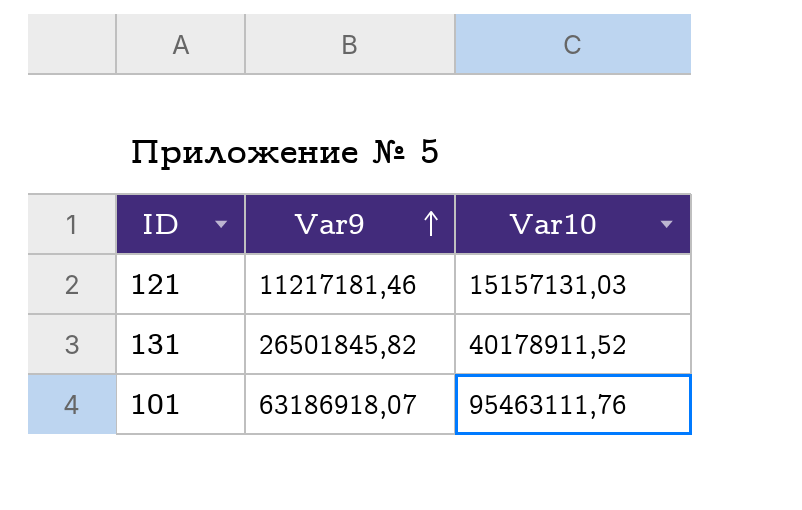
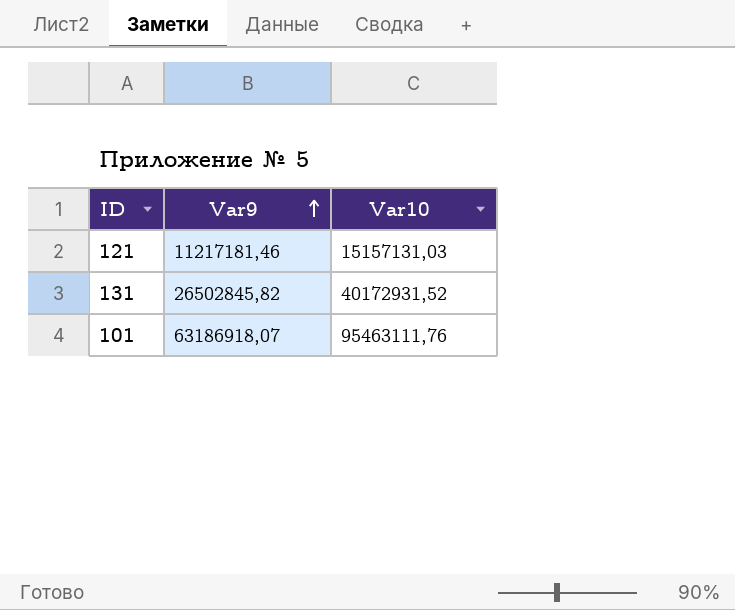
131 | Var9: 26501845,82 -> 26502845,82
131 | Var10: 40178911,52 -> 40172931,52

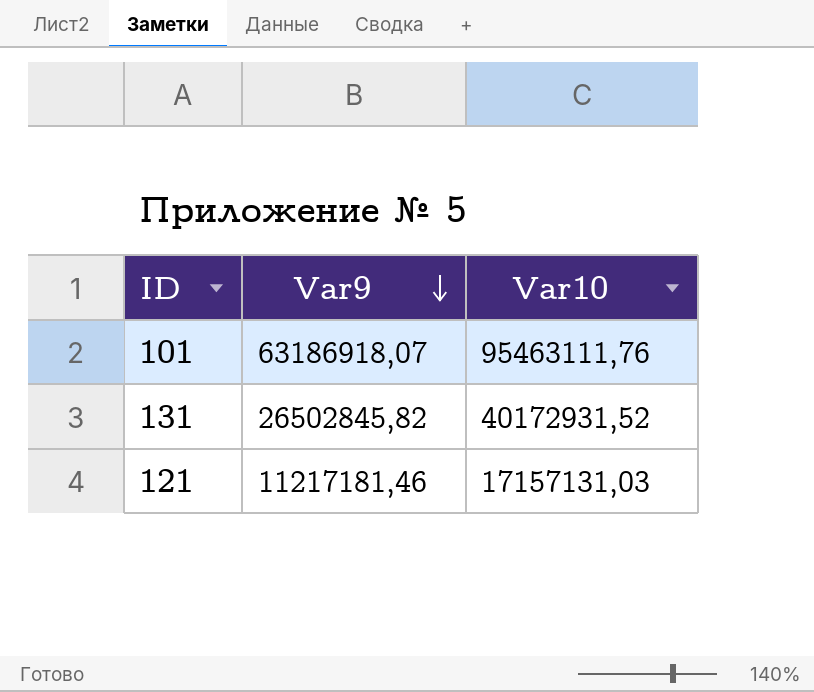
row order: Var9 ascending -> Var9 descending
121 | Var10: 15157131,03 -> 17157131,03

